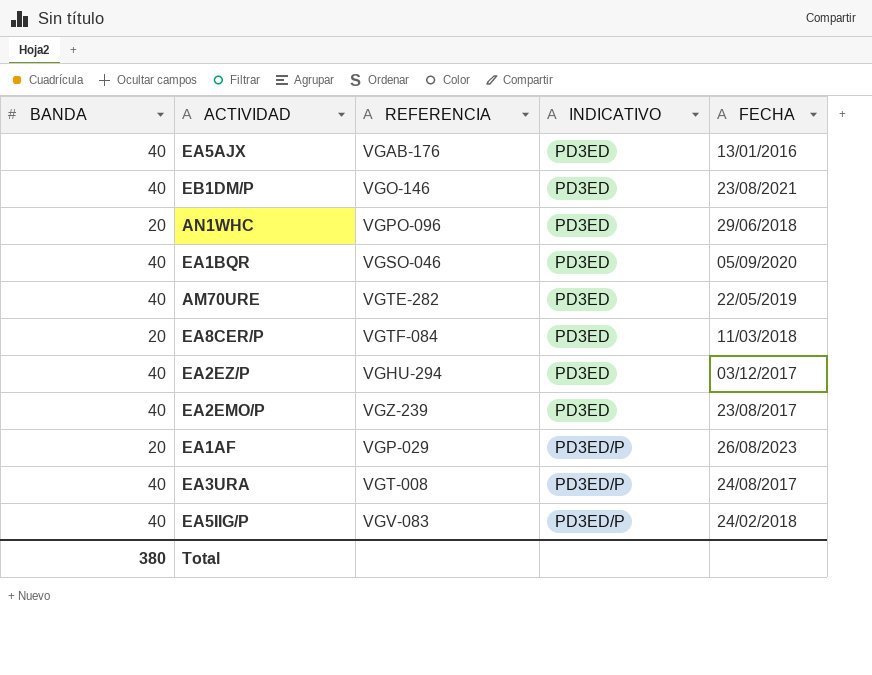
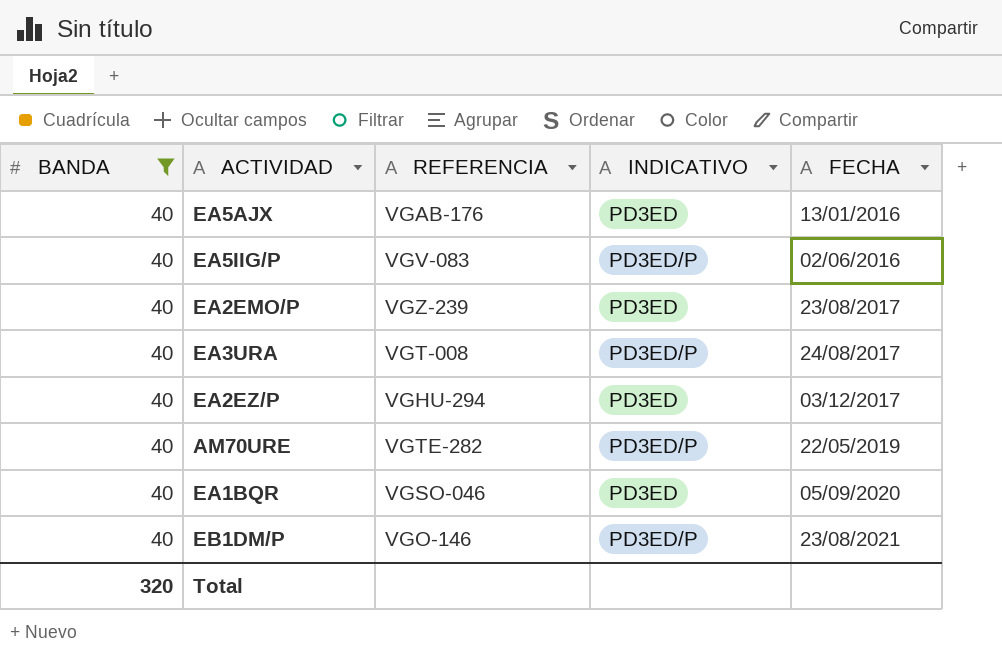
filter: none -> BANDA = 40
row order: INDICATIVO ascending -> FECHA ascending
EA5IIG/P | FECHA: 24/02/2018 -> 02/06/2016
AM70URE | INDICATIVO: PD3ED -> PD3ED/P
EB1DM/P | INDICATIVO: PD3ED -> PD3ED/P
Total | BANDA: 380 -> 320

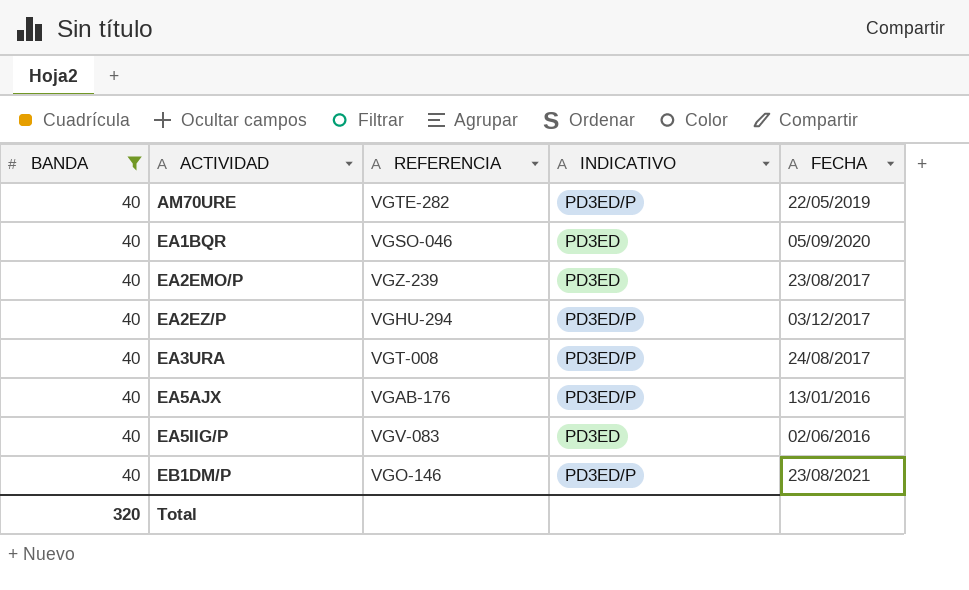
row order: FECHA ascending -> ACTIVIDAD ascending
EA2EZ/P | INDICATIVO: PD3ED -> PD3ED/P
EA5AJX | INDICATIVO: PD3ED -> PD3ED/P
EA5IIG/P | INDICATIVO: PD3ED/P -> PD3ED

